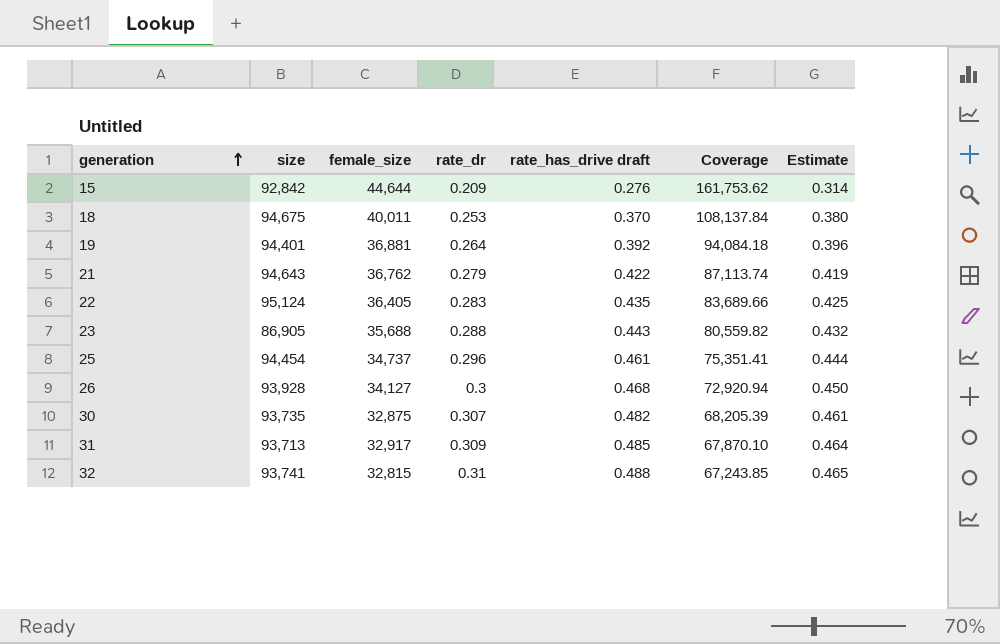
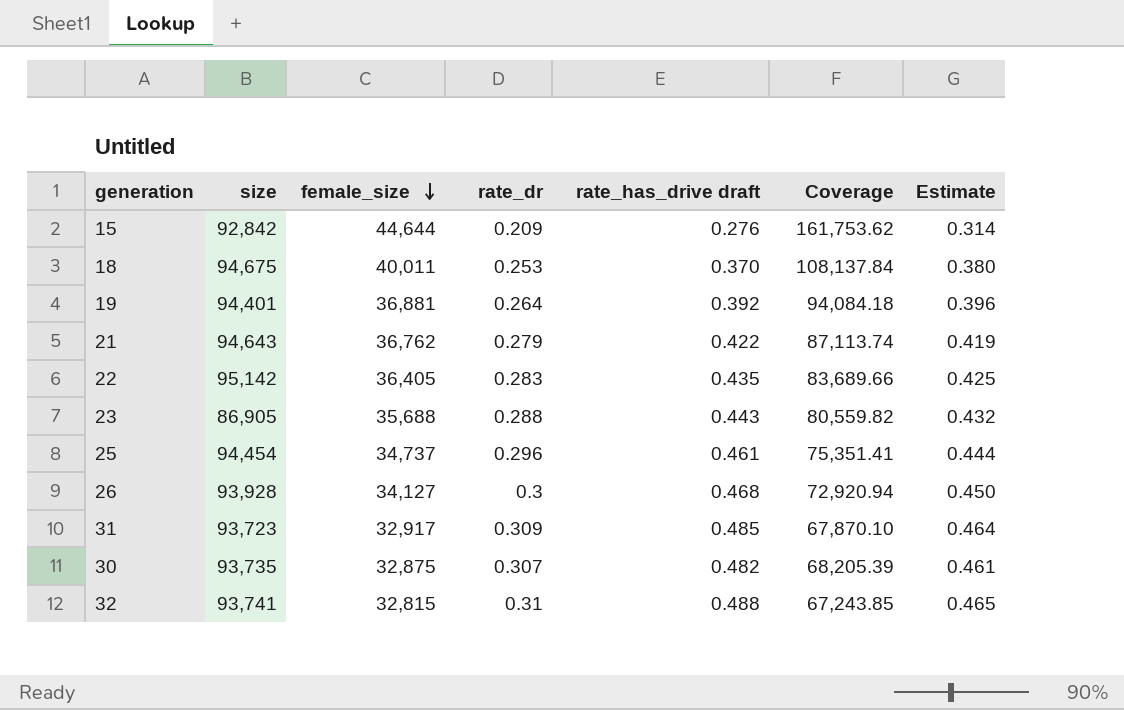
row order: generation ascending -> female_size descending
22 | size: 95,124 -> 95,142
31 | size: 93,713 -> 93,723

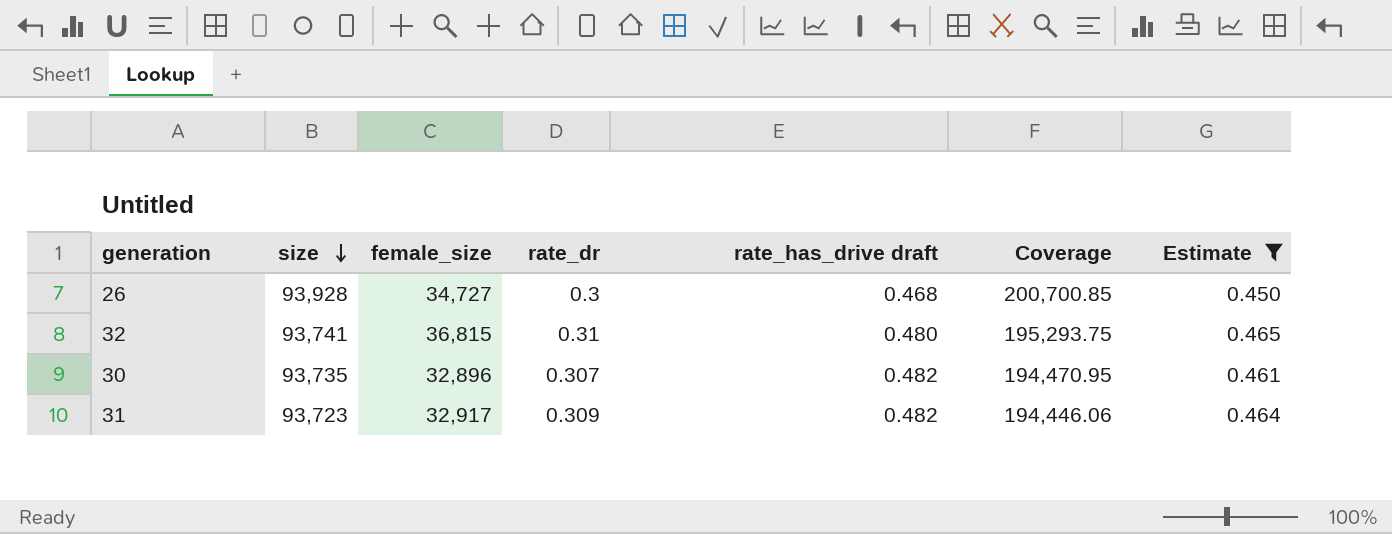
filter: none -> Estimate >= 0.450
row order: female_size descending -> size descending
column Coverage | formula: [female_size] / [rate_has_drive draft] -> [size] / [rate_has_drive draft]
26 | female_size: 34,127 -> 34,727
32 | female_size: 32,815 -> 36,815
32 | rate_has_drive draft: 0.488 -> 0.480
30 | female_size: 32,875 -> 32,896
31 | rate_has_drive draft: 0.485 -> 0.482

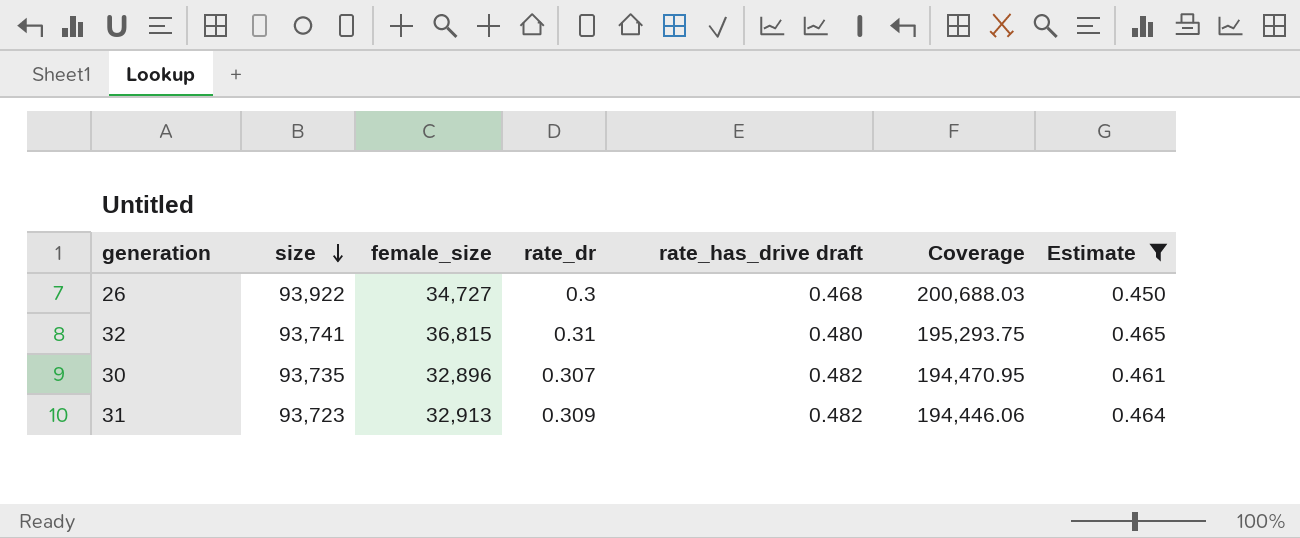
26 | size: 93,928 -> 93,922
26 | Coverage: 200,700.85 -> 200,688.03
31 | female_size: 32,917 -> 32,913

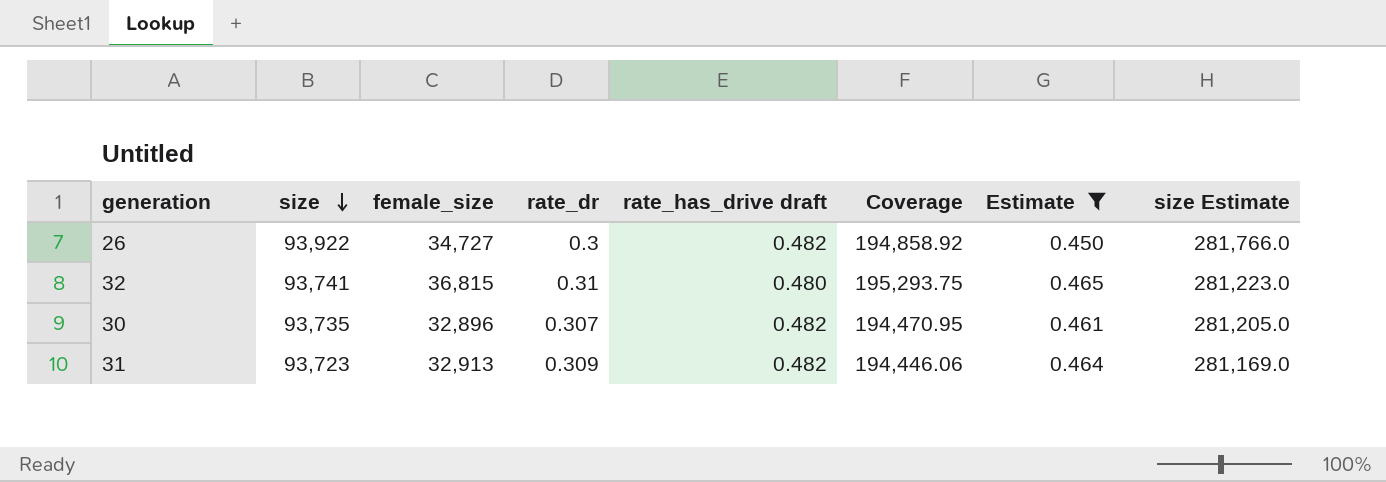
column size Estimate | formula: none -> [size] * 3
26 | rate_has_drive draft: 0.468 -> 0.482
26 | Coverage: 200,688.03 -> 194,858.92

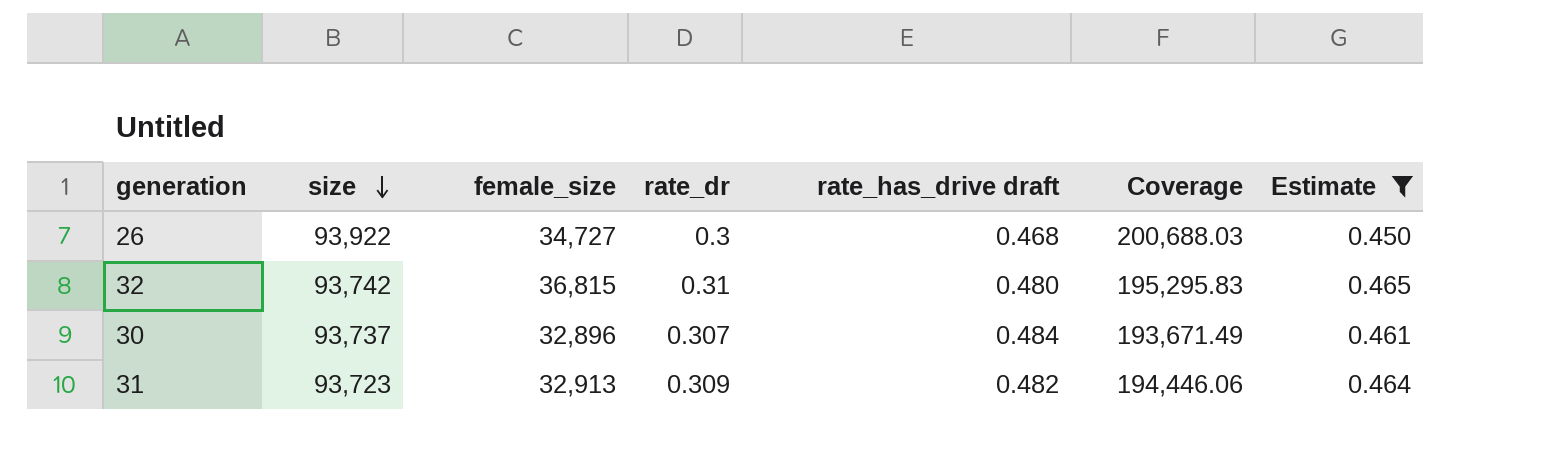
column size Estimate | formula: [size] * 3 -> none
26 | rate_has_drive draft: 0.482 -> 0.468
26 | Coverage: 194,858.92 -> 200,688.03
32 | size: 93,741 -> 93,742
32 | Coverage: 195,293.75 -> 195,295.83
30 | size: 93,735 -> 93,737
30 | rate_has_drive draft: 0.482 -> 0.484
30 | Coverage: 194,470.95 -> 193,671.49

